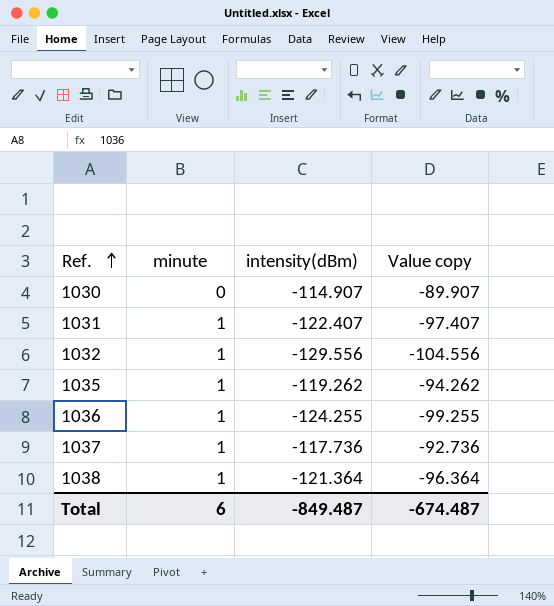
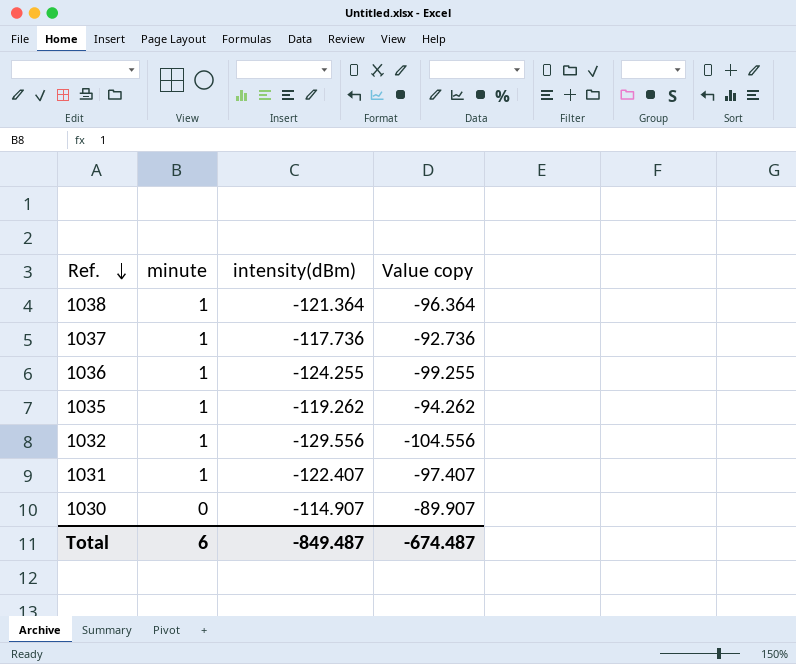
row order: Ref. ascending -> Ref. descending

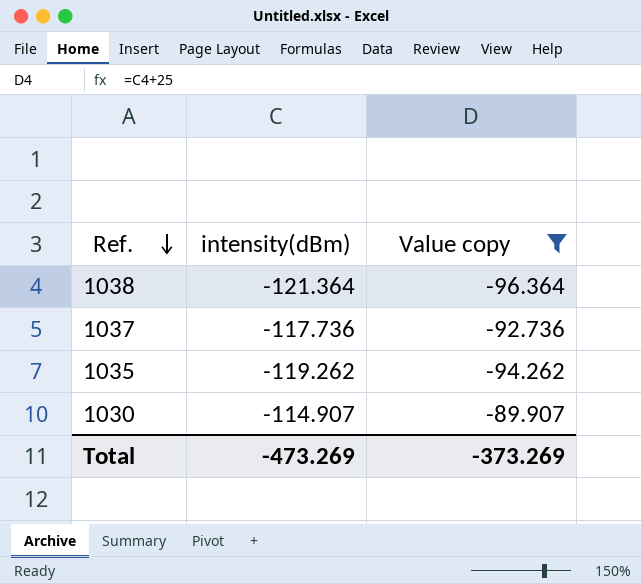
filter: none -> Value copy >= -96.364
column minute | position: 2 -> none
Total | intensity(dBm): -849.487 -> -473.269
Total | Value copy: -674.487 -> -373.269

